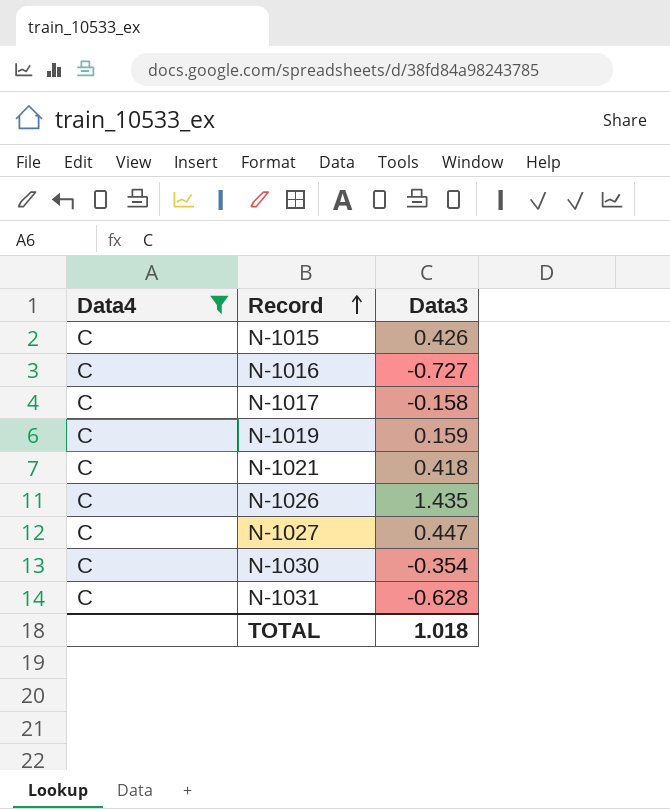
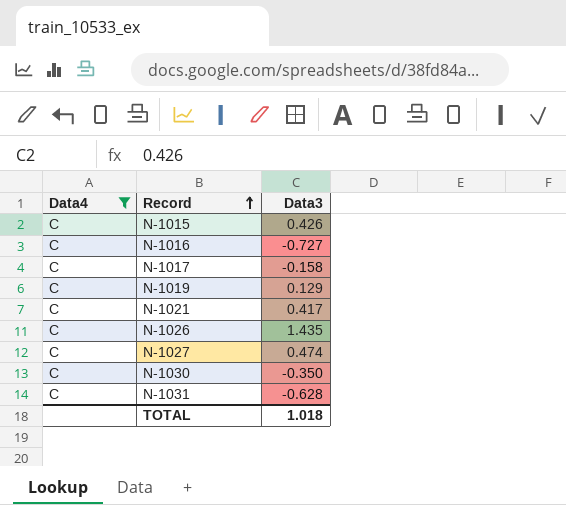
N-1019 | Data3: 0.159 -> 0.129
N-1021 | Data3: 0.418 -> 0.417
N-1027 | Data3: 0.447 -> 0.474
N-1030 | Data3: -0.354 -> -0.350

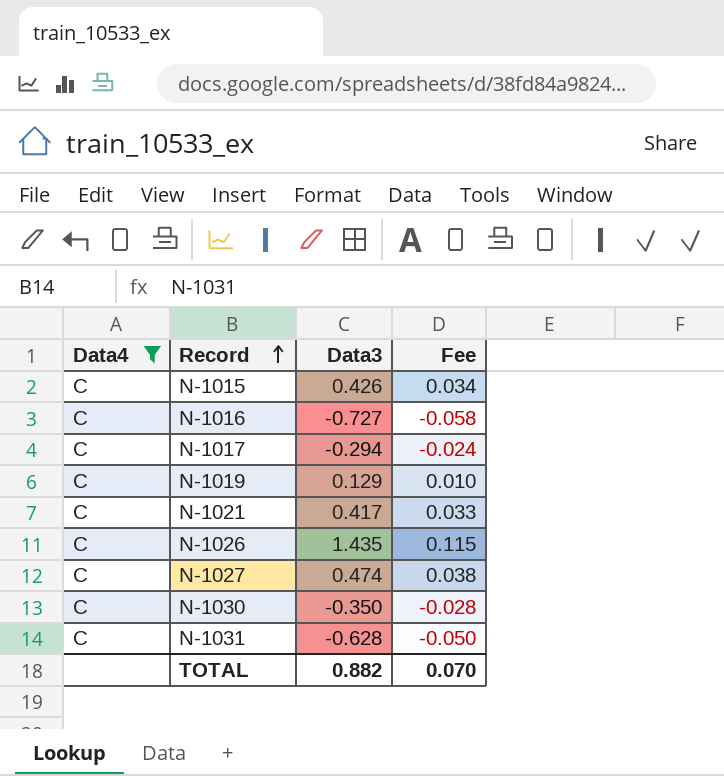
column Fee | formula: none -> [Data3] * 0.08
N-1017 | Data3: -0.158 -> -0.294
TOTAL | Data3: 1.018 -> 0.882

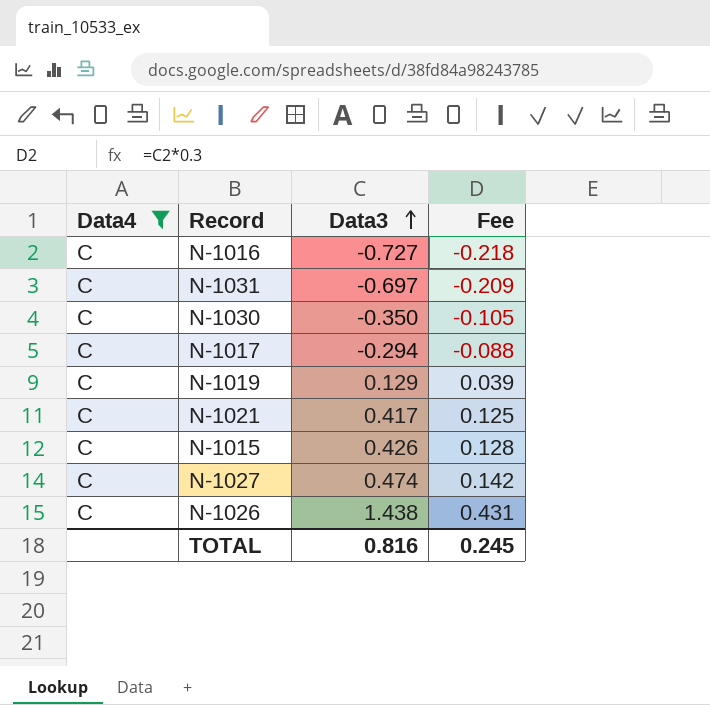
row order: Record ascending -> Data3 ascending
column Fee | formula: [Data3] * 0.08 -> [Data3] * 0.3
N-1031 | Data3: -0.628 -> -0.697
N-1026 | Data3: 1.435 -> 1.438
TOTAL | Data3: 0.882 -> 0.816
TOTAL | Fee: 0.070 -> 0.245

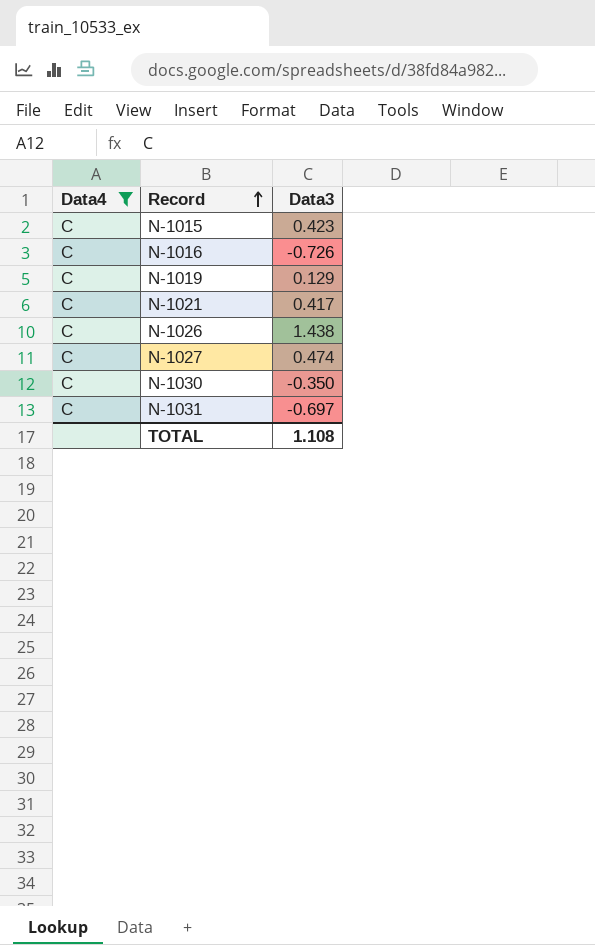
row order: Data3 ascending -> Record ascending
column Fee | formula: [Data3] * 0.3 -> none
row N-1017: C | -0.294 | -0.088 -> none
N-1015 | Data3: 0.426 -> 0.423
N-1016 | Data3: -0.727 -> -0.726
TOTAL | Data3: 0.816 -> 1.108

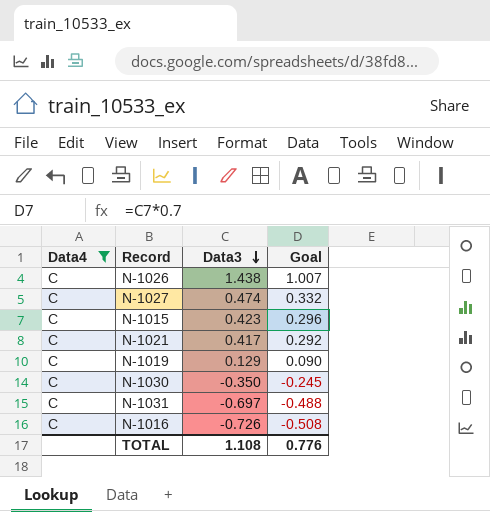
row order: Record ascending -> Data3 descending
column Goal | formula: none -> [Data3] * 0.7

